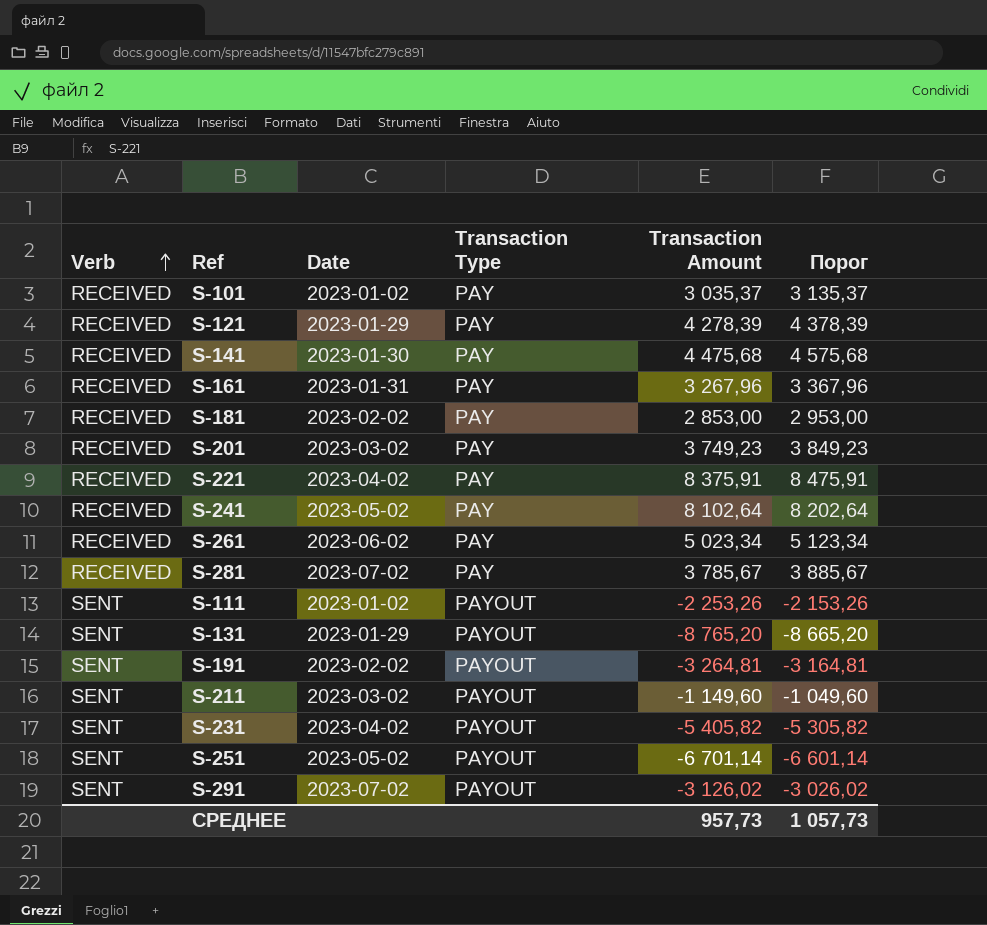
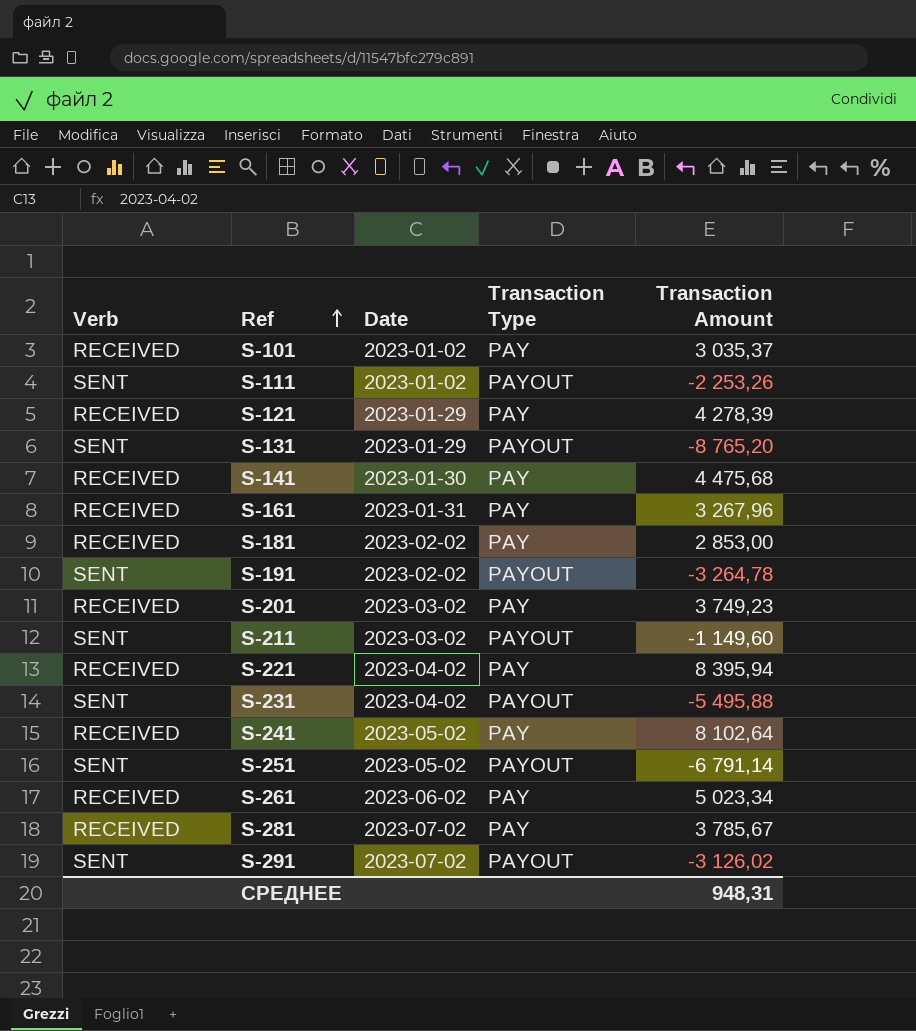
row order: Verb ascending -> Ref ascending
column Порог | formula: [Transaction Amount] + 100 -> none
S-191 | Transaction Amount: -3 264,81 -> -3 264,78
S-221 | Transaction Amount: 8 375,91 -> 8 395,94
S-231 | Transaction Amount: -5 405,82 -> -5 495,88
S-251 | Transaction Amount: -6 701,14 -> -6 791,14
СРЕДНЕЕ | Transaction Amount: 957,73 -> 948,31

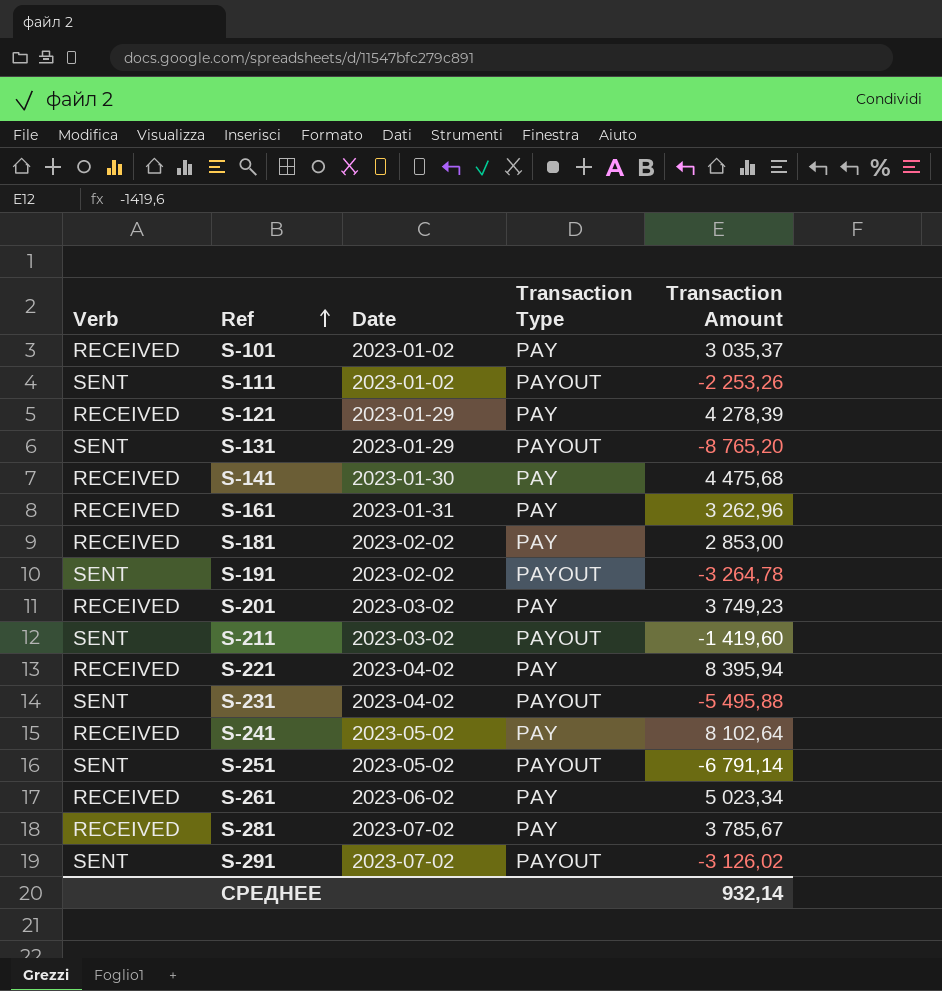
S-161 | Transaction Amount: 3 267,96 -> 3 262,96
S-211 | Transaction Amount: -1 149,60 -> -1 419,60
СРЕДНЕЕ | Transaction Amount: 948,31 -> 932,14

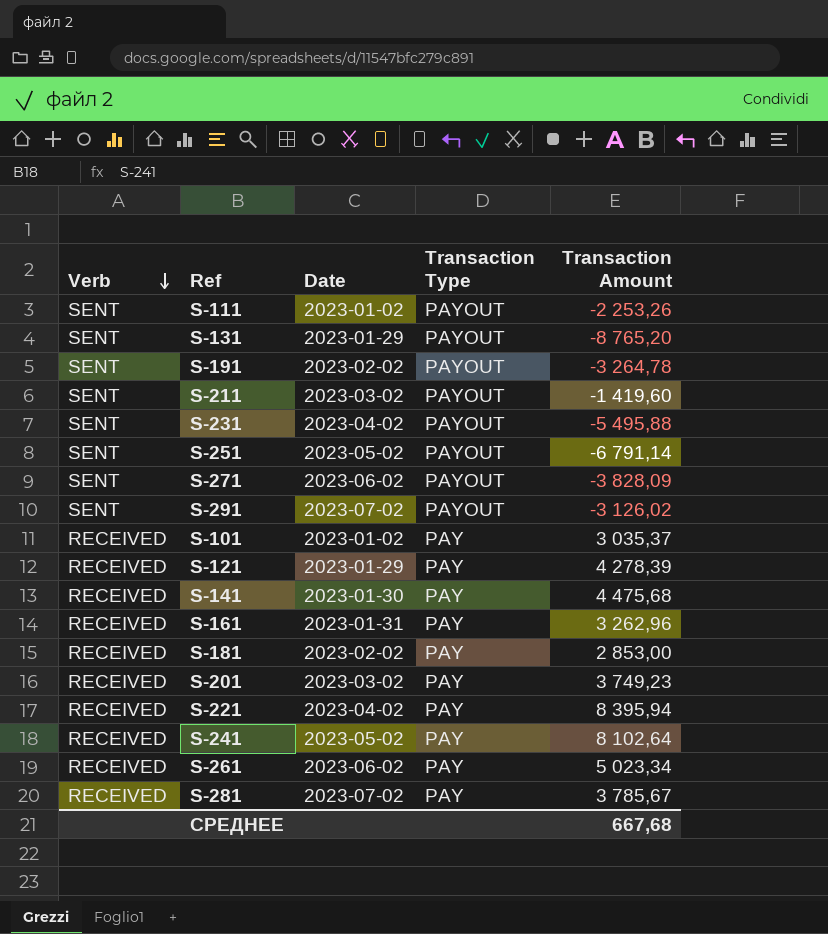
row order: Ref ascending -> Verb descending
row S-271: none -> SENT | 2023-06-02 | PAYOUT | -3 828,09
СРЕДНЕЕ | Transaction Amount: 932,14 -> 667,68

